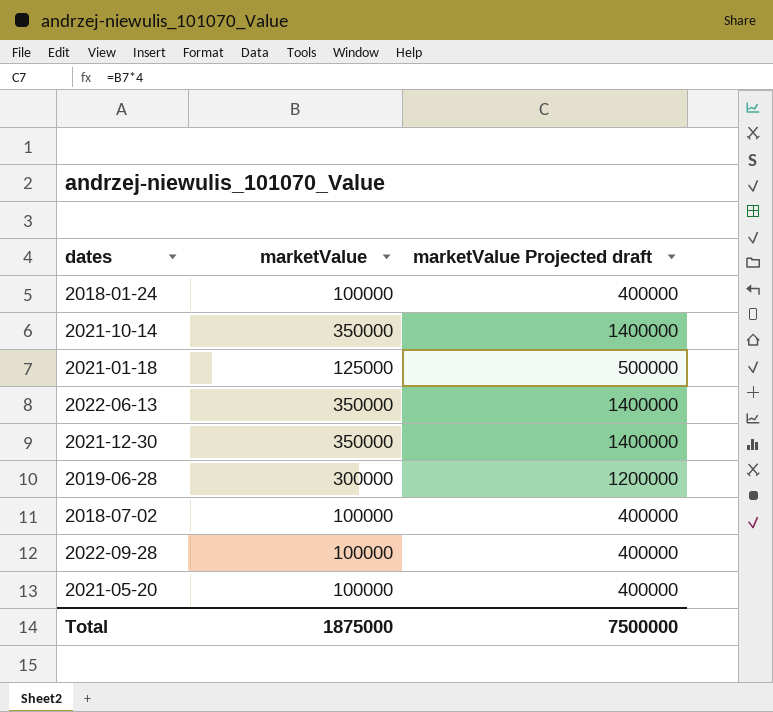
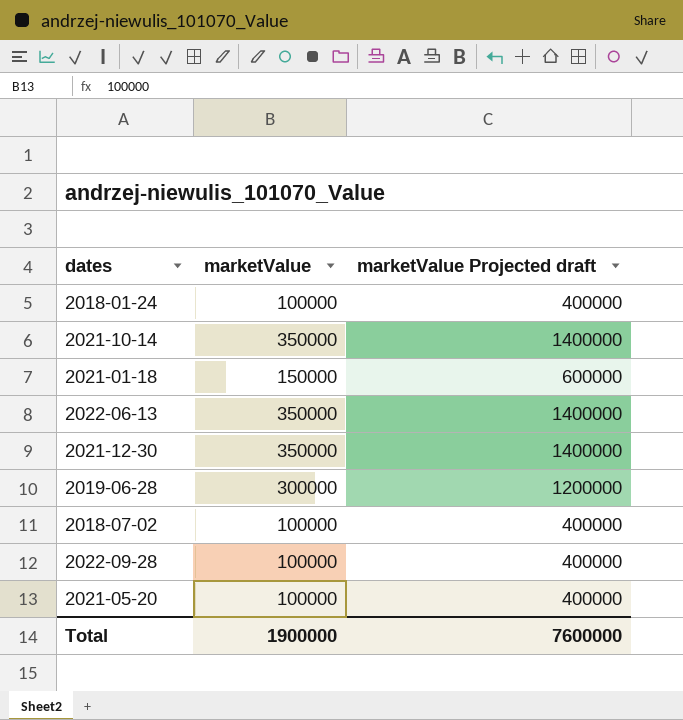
2021-01-18 | marketValue: 125000 -> 150000
2021-01-18 | marketValue Projected draft: 500000 -> 600000
Total | marketValue: 1875000 -> 1900000
Total | marketValue Projected draft: 7500000 -> 7600000

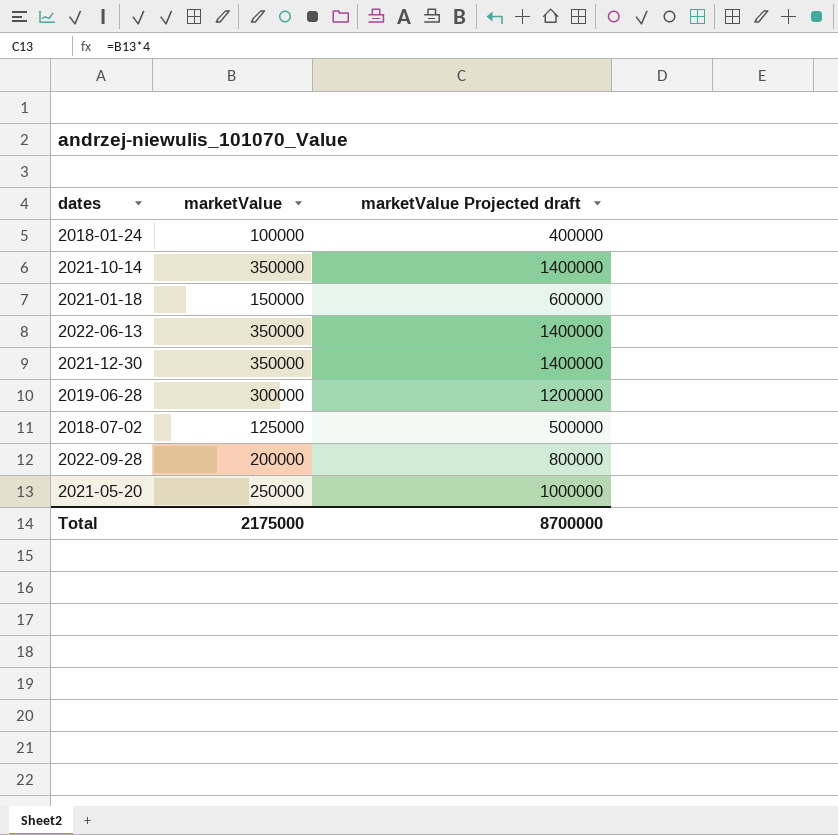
2018-07-02 | marketValue: 100000 -> 125000
2018-07-02 | marketValue Projected draft: 400000 -> 500000
2022-09-28 | marketValue: 100000 -> 200000
2022-09-28 | marketValue Projected draft: 400000 -> 800000
2021-05-20 | marketValue: 100000 -> 250000
2021-05-20 | marketValue Projected draft: 400000 -> 1000000
Total | marketValue: 1900000 -> 2175000
Total | marketValue Projected draft: 7600000 -> 8700000

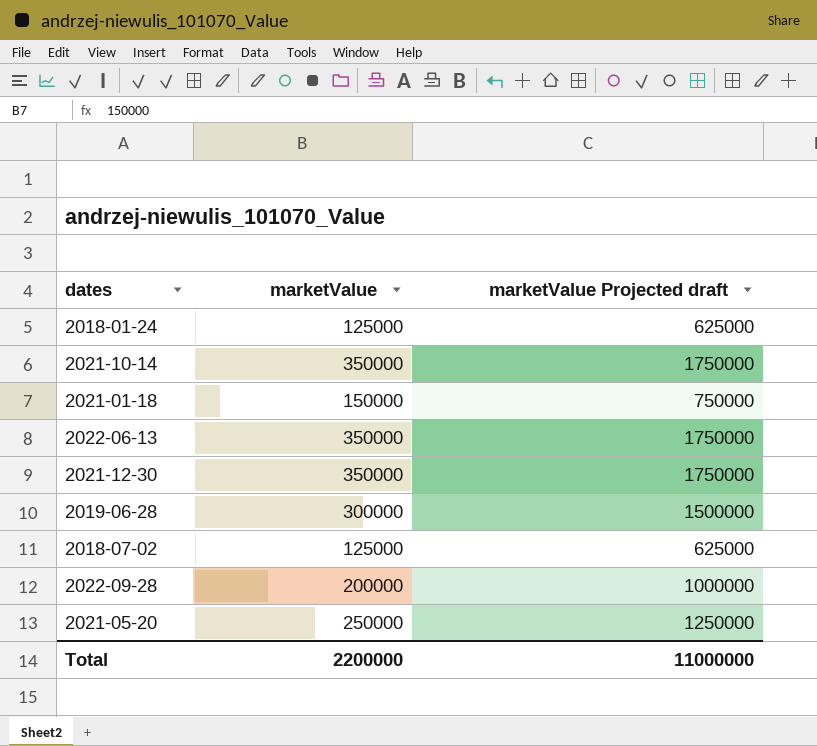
column marketValue Projected draft | formula: [marketValue] * 4 -> [marketValue] * 5
2018-01-24 | marketValue: 100000 -> 125000
Total | marketValue: 2175000 -> 2200000
Total | marketValue Projected draft: 8700000 -> 11000000

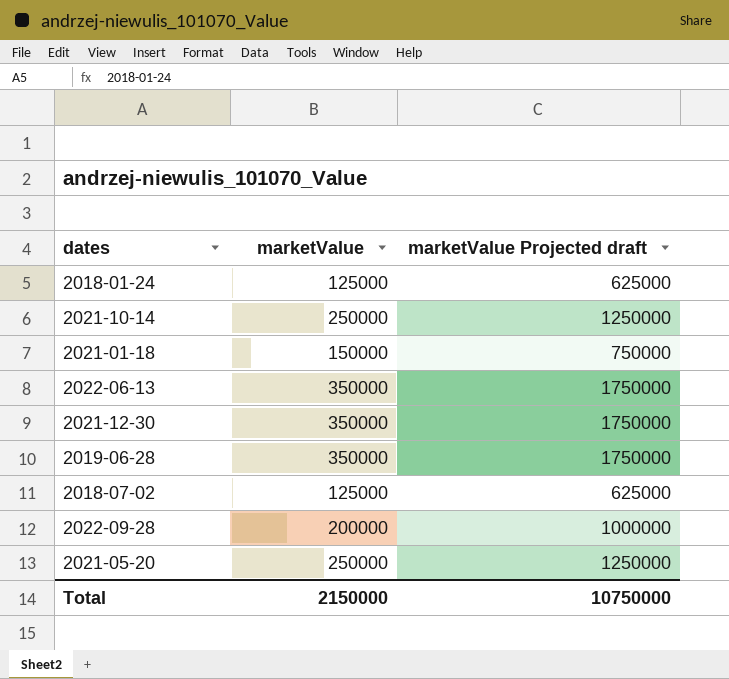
2021-10-14 | marketValue: 350000 -> 250000
2021-10-14 | marketValue Projected draft: 1750000 -> 1250000
2019-06-28 | marketValue: 300000 -> 350000
2019-06-28 | marketValue Projected draft: 1500000 -> 1750000
Total | marketValue: 2200000 -> 2150000
Total | marketValue Projected draft: 11000000 -> 10750000

